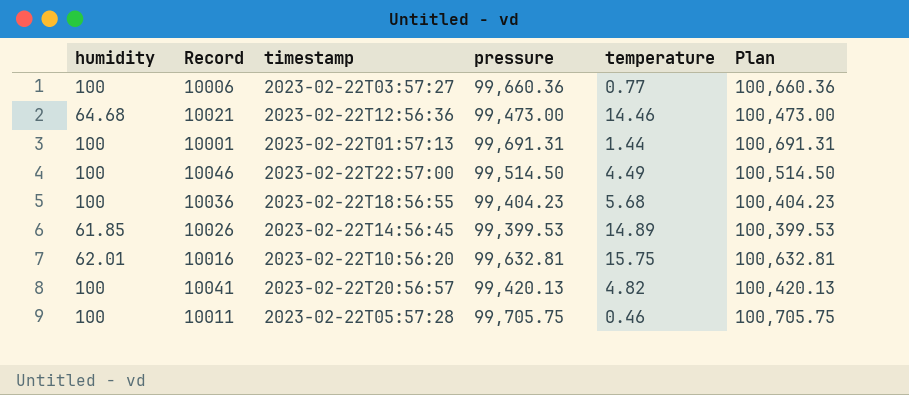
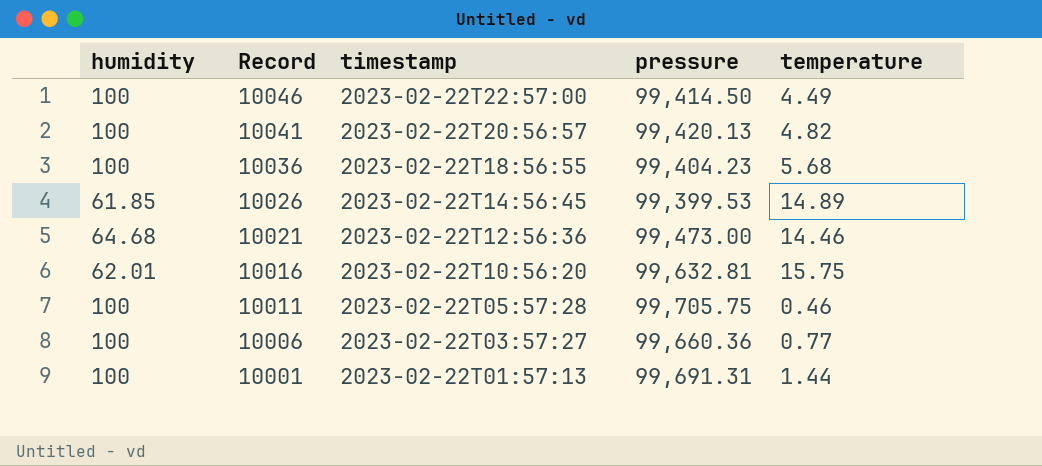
row order: none -> Record descending
column Plan | formula: [pressure] + 1000 -> none
10046 | pressure: 99,514.50 -> 99,414.50

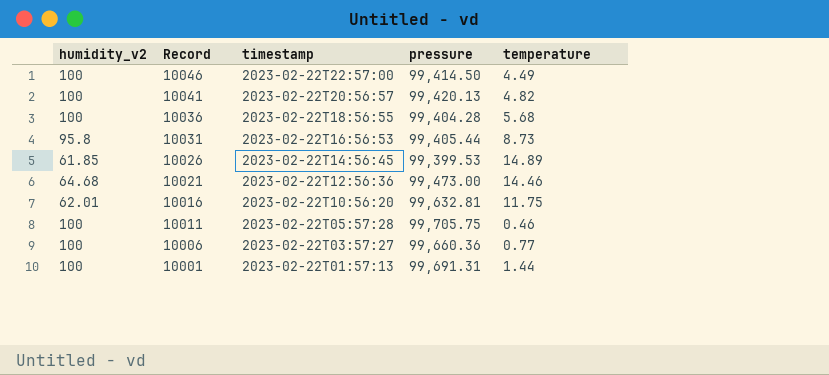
column name: humidity -> humidity_v2
10036 | pressure: 99,404.23 -> 99,404.28
row 10031: none -> 95.8 | 2023-02-22T16:56:53 | 99,405.44 | 8.73
10016 | temperature: 15.75 -> 11.75

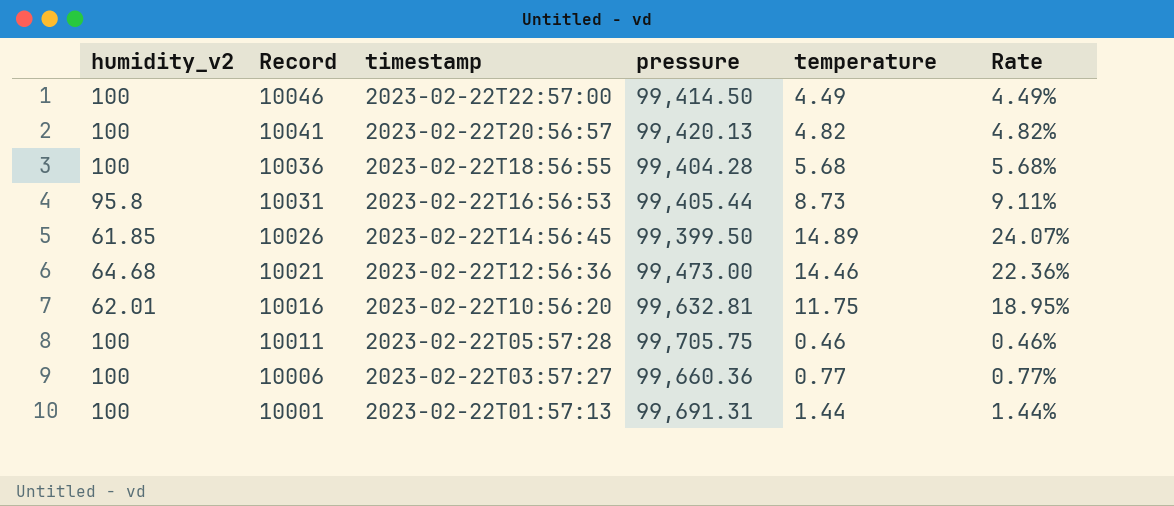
column Rate | formula: none -> [temperature] / [humidity_v2]
10026 | pressure: 99,399.53 -> 99,399.50

